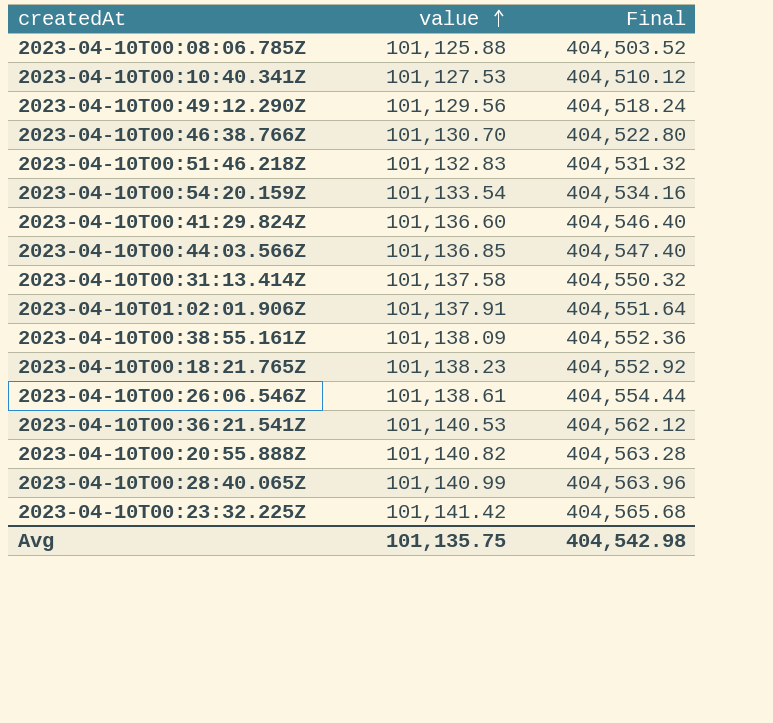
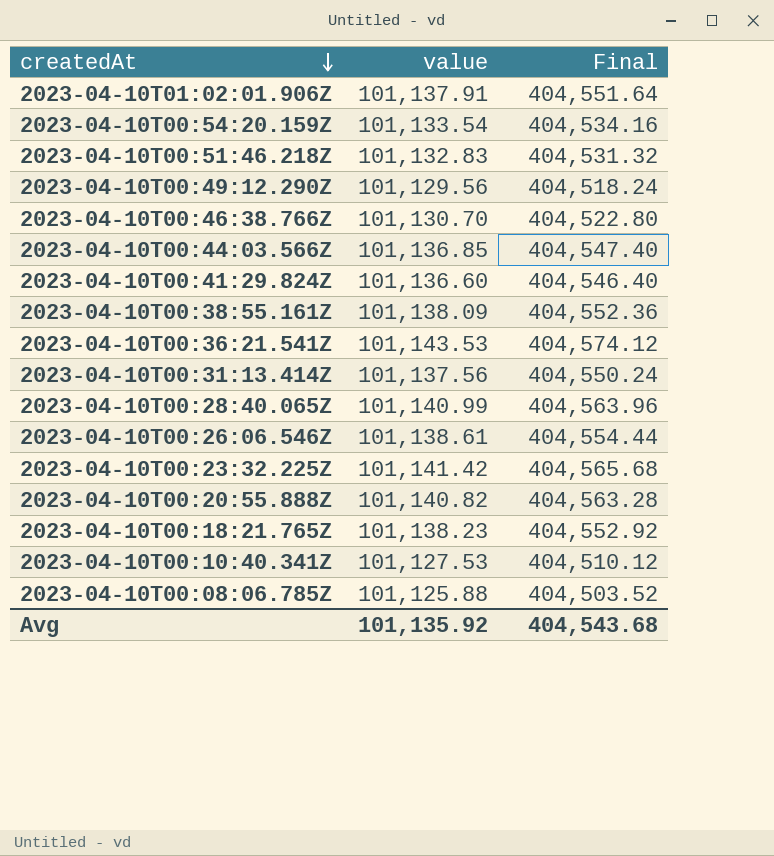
row order: value ascending -> createdAt descending
2023-04-10T00:36:21.541Z | value: 101,140.53 -> 101,143.53
2023-04-10T00:36:21.541Z | Final: 404,562.12 -> 404,574.12
2023-04-10T00:31:13.414Z | value: 101,137.58 -> 101,137.56
2023-04-10T00:31:13.414Z | Final: 404,550.32 -> 404,550.24
Avg | value: 101,135.75 -> 101,135.92
Avg | Final: 404,542.98 -> 404,543.68

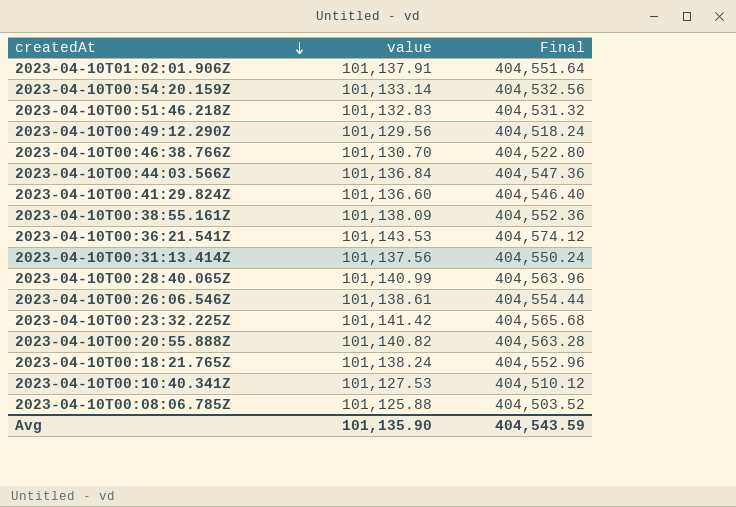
2023-04-10T00:54:20.159Z | value: 101,133.54 -> 101,133.14
2023-04-10T00:54:20.159Z | Final: 404,534.16 -> 404,532.56
2023-04-10T00:44:03.566Z | value: 101,136.85 -> 101,136.84
2023-04-10T00:44:03.566Z | Final: 404,547.40 -> 404,547.36
2023-04-10T00:18:21.765Z | value: 101,138.23 -> 101,138.24
2023-04-10T00:18:21.765Z | Final: 404,552.92 -> 404,552.96
Avg | value: 101,135.92 -> 101,135.90
Avg | Final: 404,543.68 -> 404,543.59

